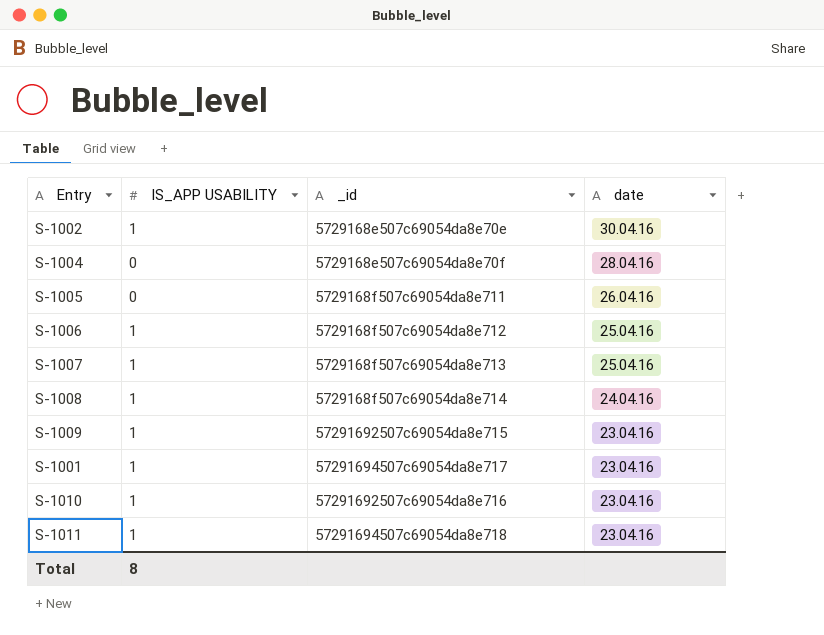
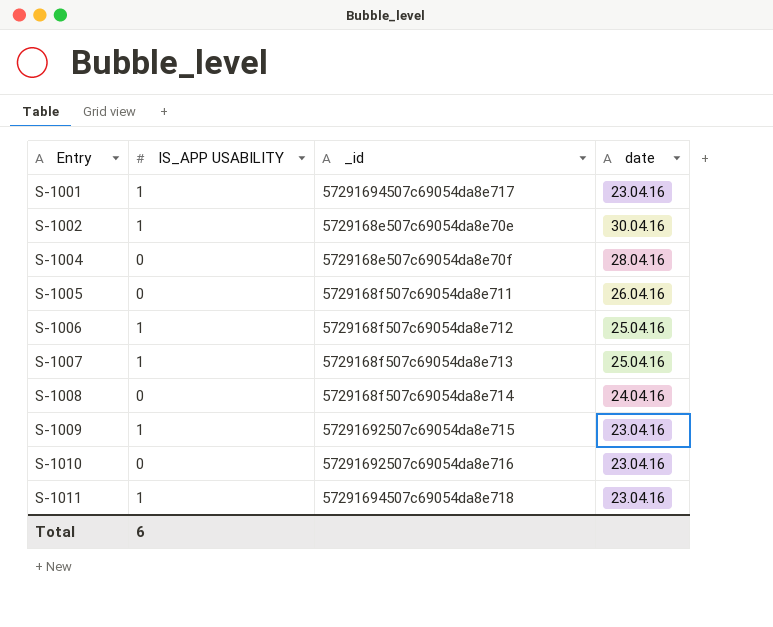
row order: date descending -> Entry ascending
S-1008 | IS_APP USABILITY: 1 -> 0
S-1010 | IS_APP USABILITY: 1 -> 0
Total | IS_APP USABILITY: 8 -> 6

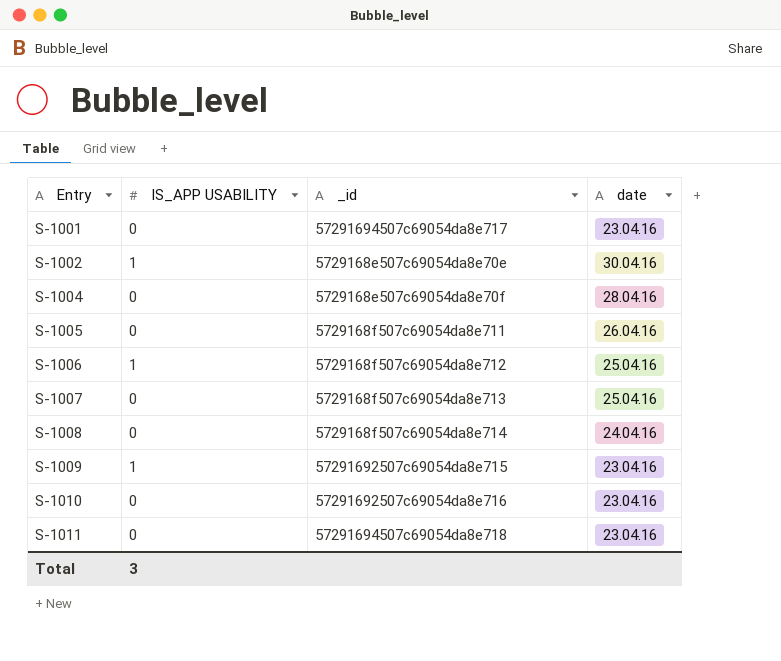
S-1001 | IS_APP USABILITY: 1 -> 0
S-1007 | IS_APP USABILITY: 1 -> 0
S-1011 | IS_APP USABILITY: 1 -> 0
Total | IS_APP USABILITY: 6 -> 3

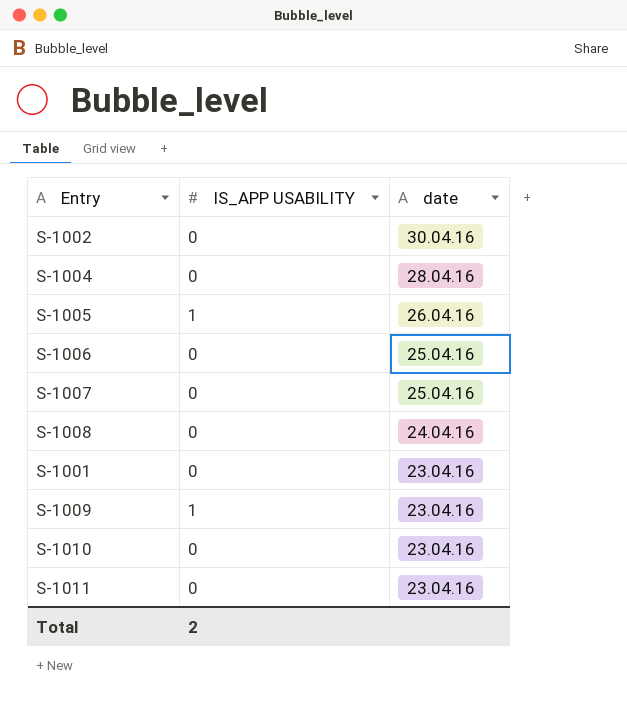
row order: Entry ascending -> date descending
column _id | position: 3 -> none
S-1002 | IS_APP USABILITY: 1 -> 0
S-1005 | IS_APP USABILITY: 0 -> 1
S-1006 | IS_APP USABILITY: 1 -> 0
Total | IS_APP USABILITY: 3 -> 2

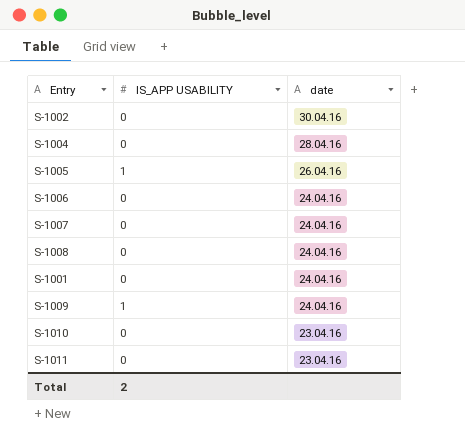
S-1006 | date: 25.04.16 -> 24.04.16
S-1007 | date: 25.04.16 -> 24.04.16
S-1001 | date: 23.04.16 -> 24.04.16
S-1009 | date: 23.04.16 -> 24.04.16

